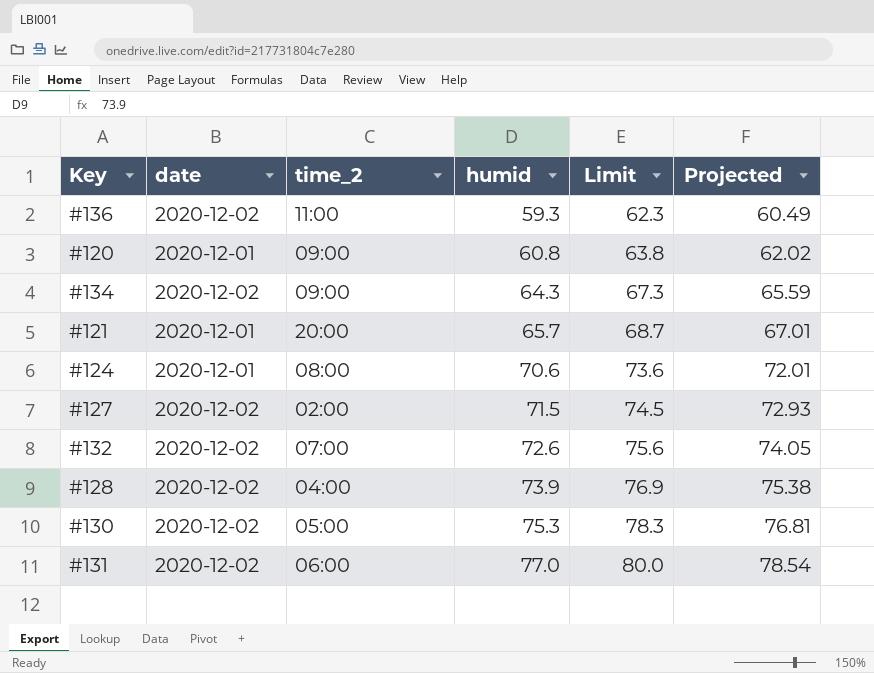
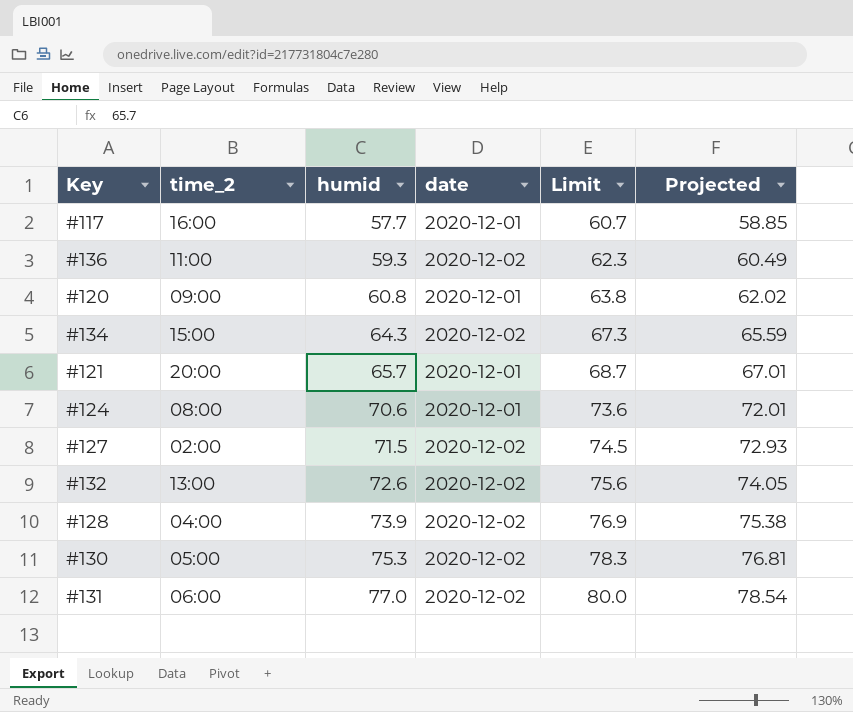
column date | position: 2 -> 4
row #117: none -> 16:00 | 57.7 | 2020-12-01 | 60.7 | 58.85
#134 | time_2: 09:00 -> 15:00
#132 | time_2: 07:00 -> 13:00

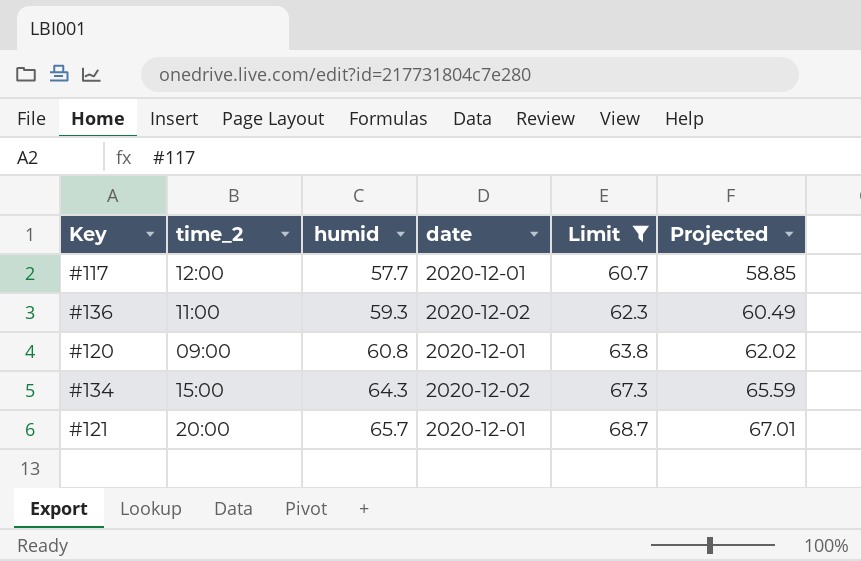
filter: none -> Limit <= 68.7
#117 | time_2: 16:00 -> 12:00

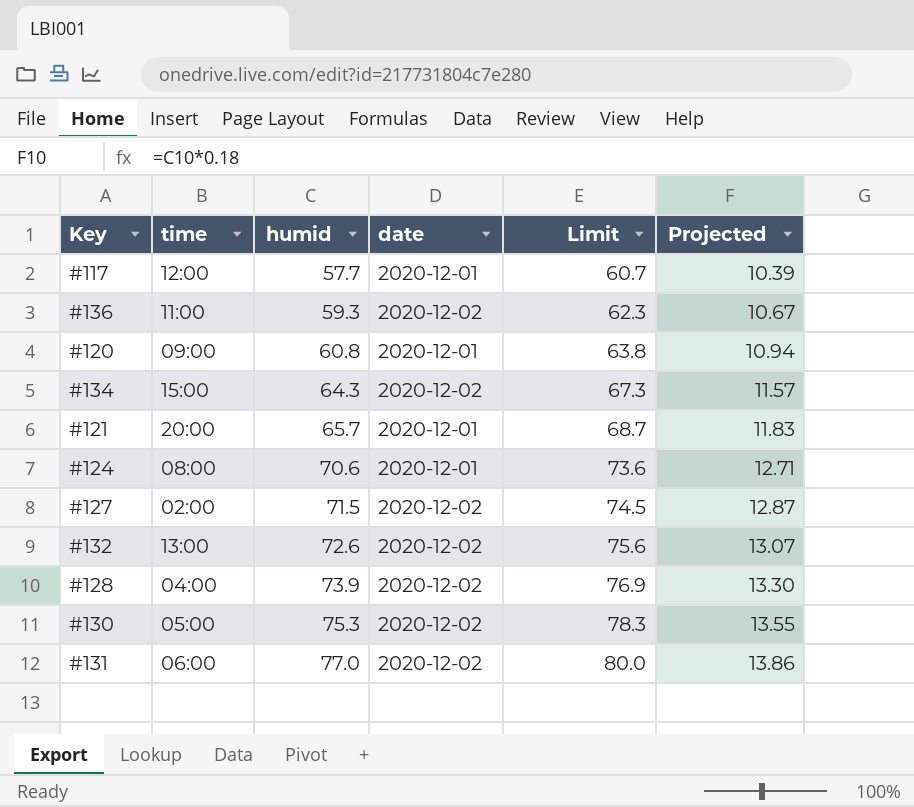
filter: Limit <= 68.7 -> none
column name: time_2 -> time
column Projected | formula: [humid] * 1.02 -> [humid] * 0.18

